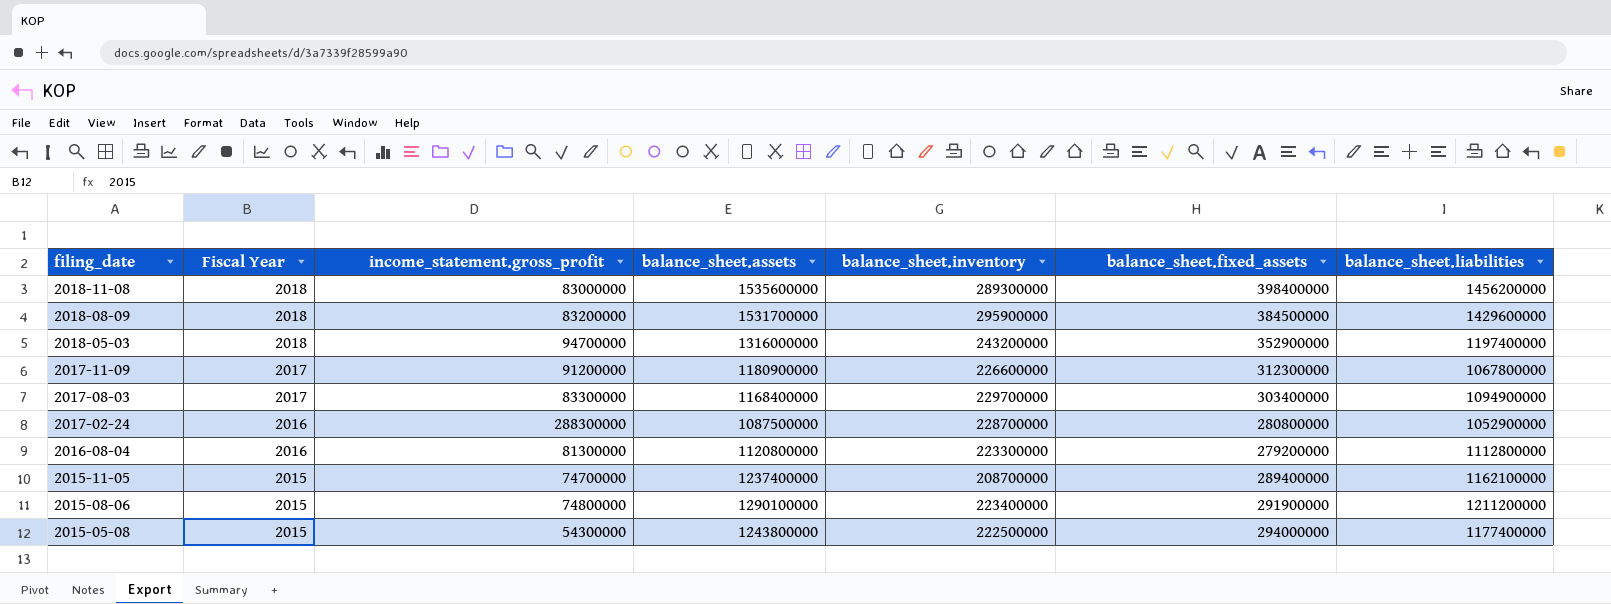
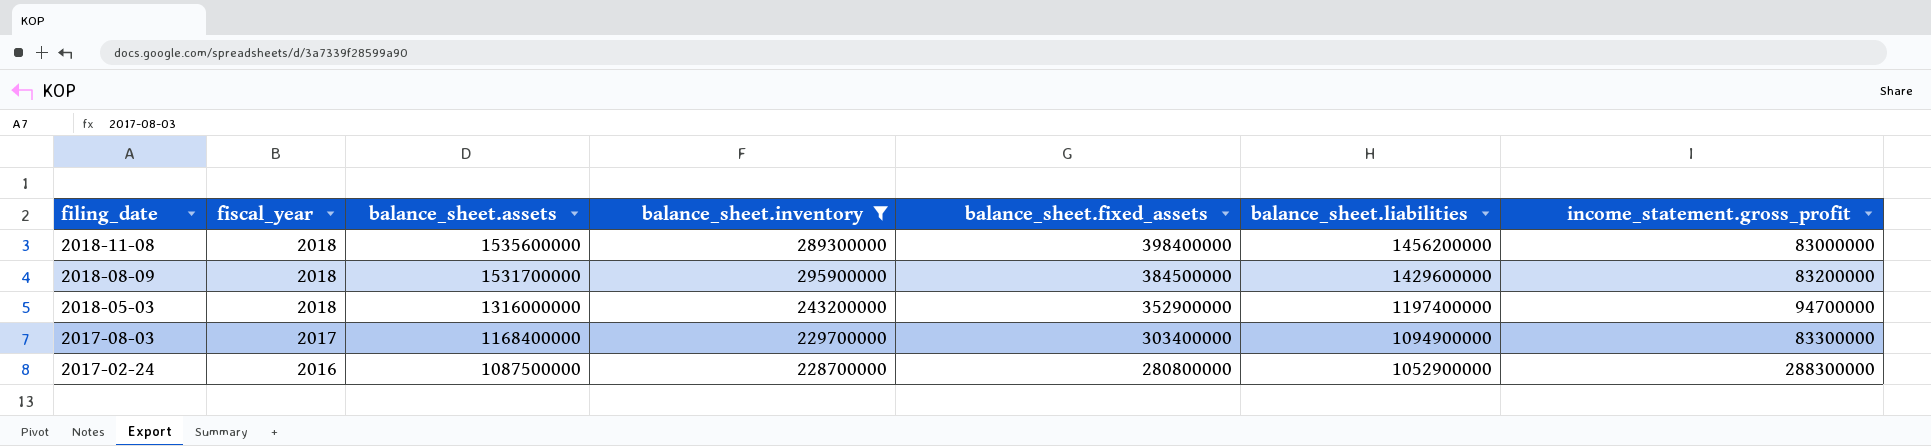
filter: none -> balance_sheet.inventory >= 228700000
column name: Fiscal Year -> fiscal_year
column income_statement.gross_profit | position: 3 -> 7

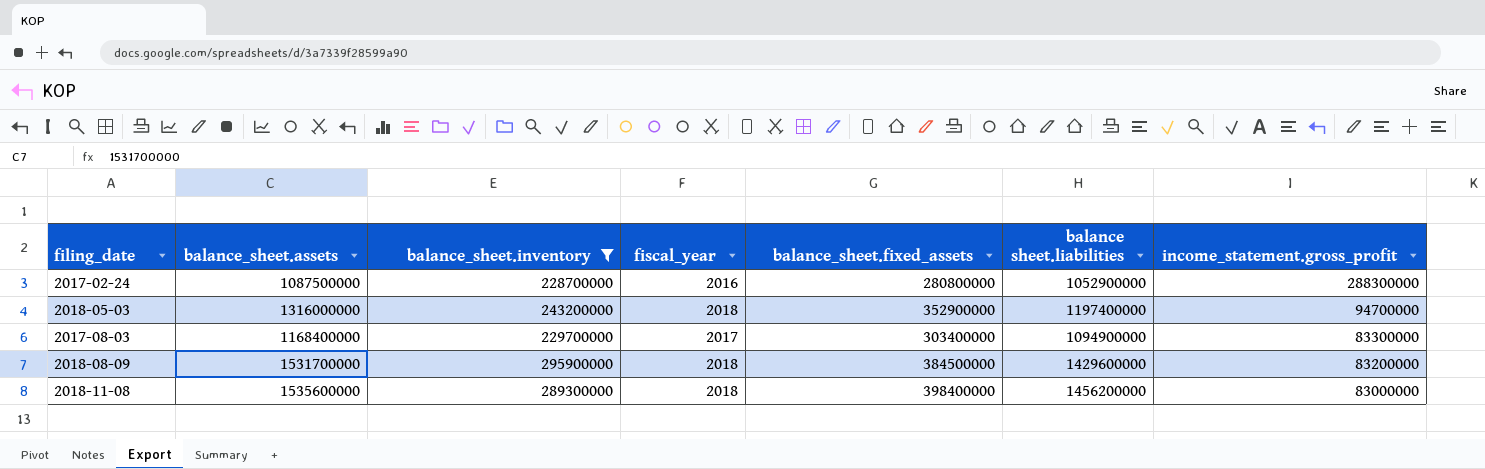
row order: filing_date descending -> income_statement.gross_profit descending
column fiscal_year | position: 2 -> 4
column name: balance_sheet.liabilities -> balance sheet.liabilities

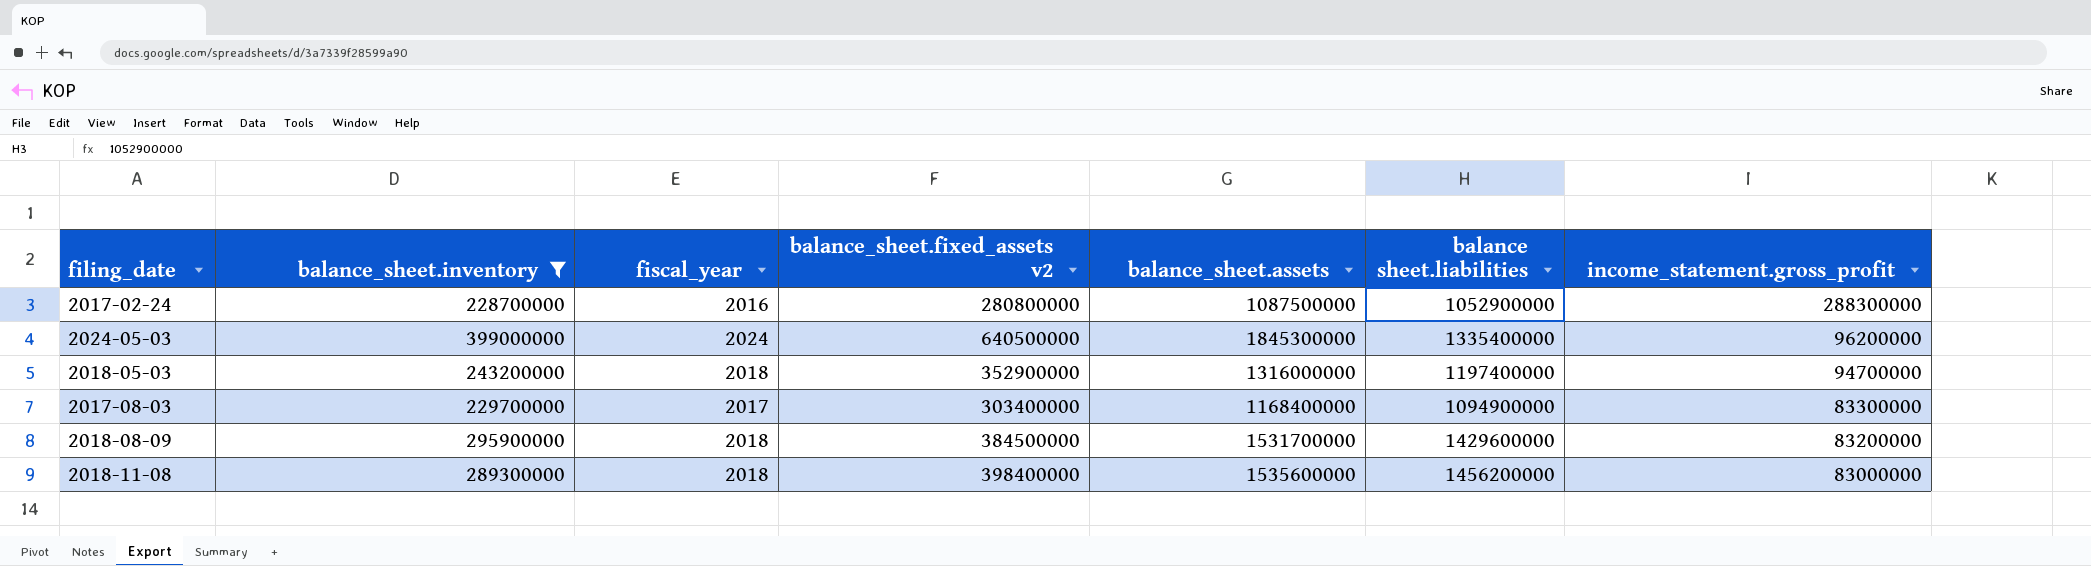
column name: balance_sheet.fixed_assets -> balance_sheet.fixed_assets v2
column balance_sheet.assets | position: 2 -> 5
row 2024-05-03: none -> 399000000 | 2024 | 640500000 | 1845300000 | 1335400000 | 96200000

